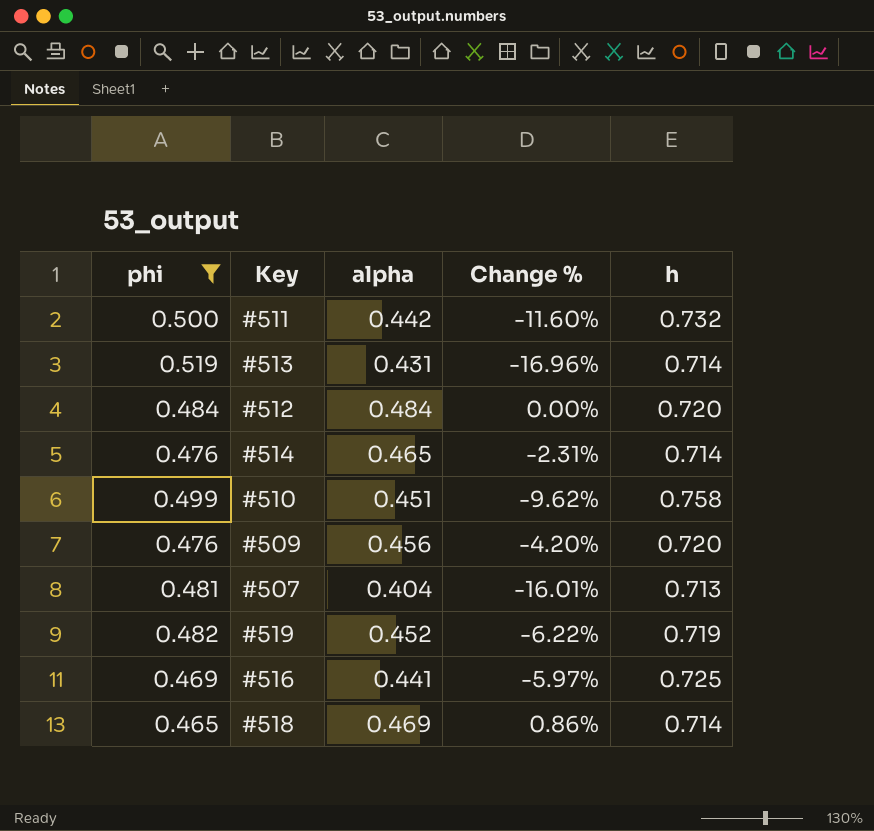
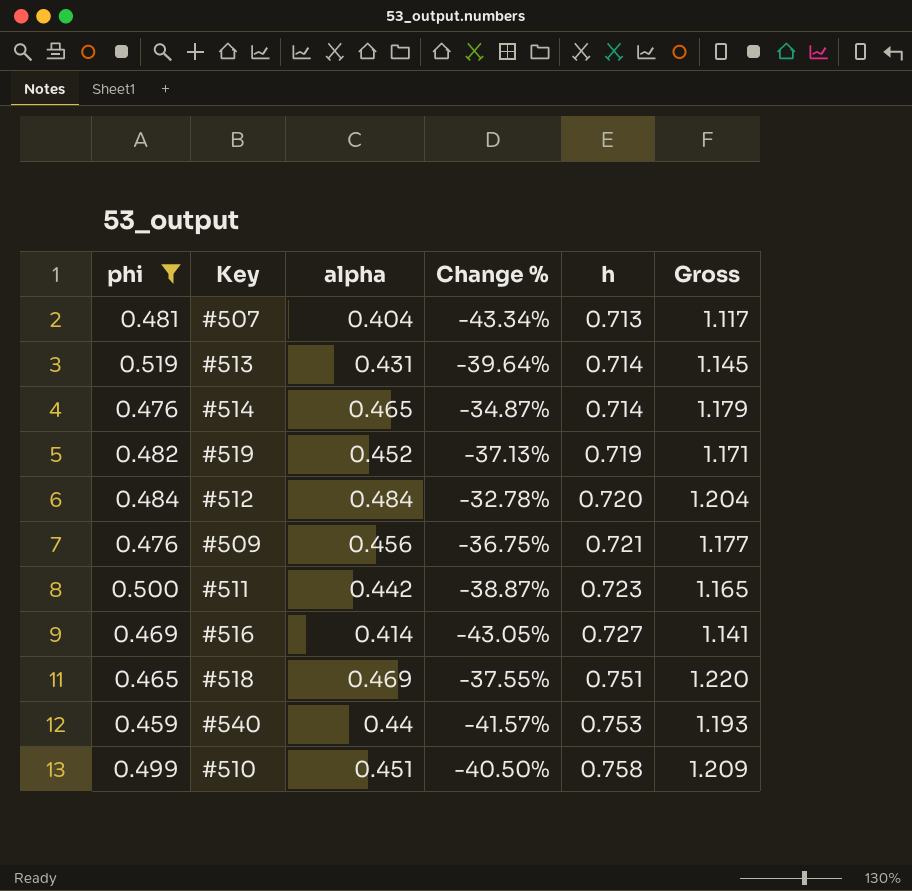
row order: none -> h ascending
column Change % | formula: ([alpha] - [phi]) / [phi] -> ([alpha] - [h]) / [h]
column Gross | formula: none -> [alpha] + [h]
#509 | h: 0.720 -> 0.721
#511 | h: 0.732 -> 0.723
#516 | alpha: 0.441 -> 0.414
#516 | h: 0.725 -> 0.727
#518 | h: 0.714 -> 0.751
row #540: none -> 0.459 | 0.44 | -41.57% | 0.753 | 1.193

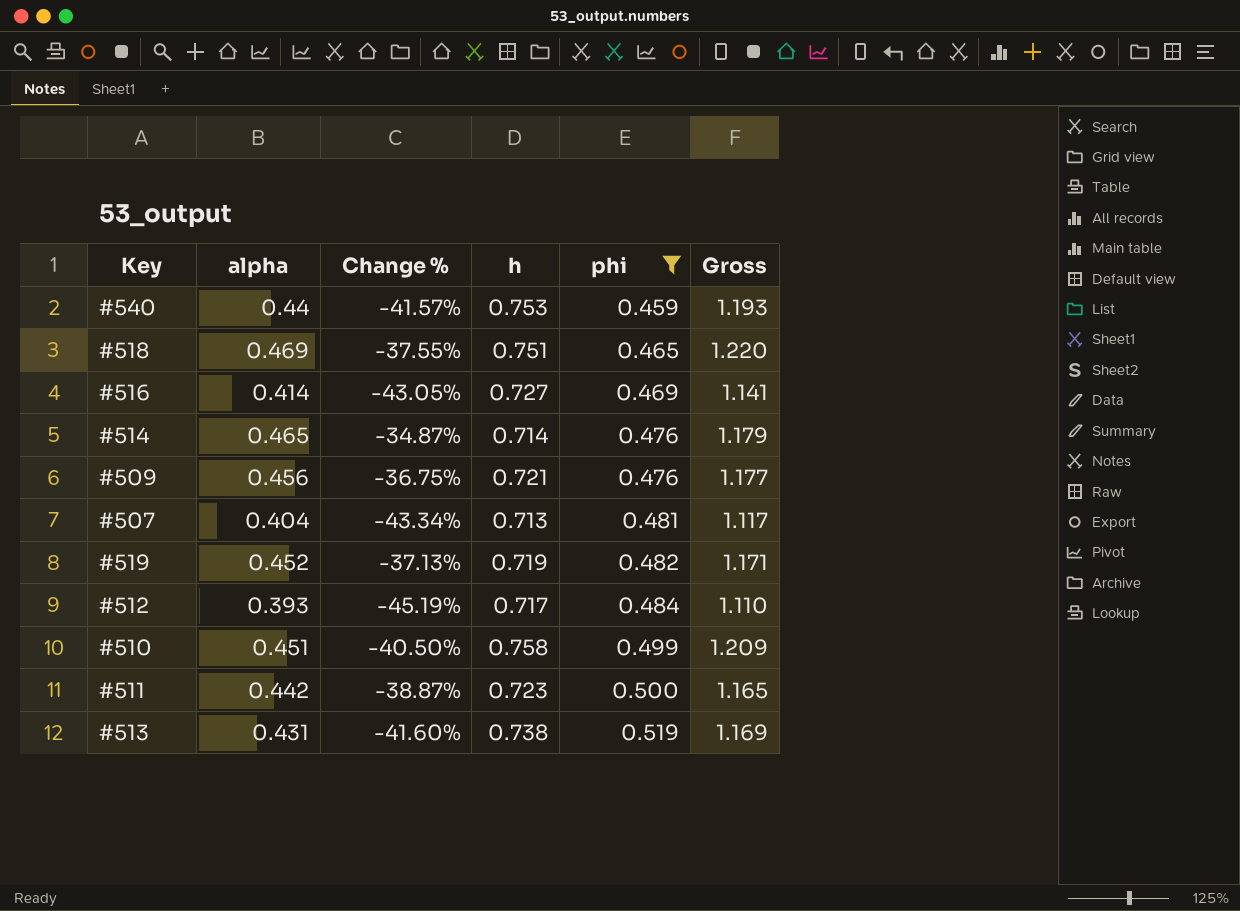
row order: h ascending -> phi ascending
column phi | position: 1 -> 5
#512 | alpha: 0.484 -> 0.393
#512 | Change %: -32.78% -> -45.19%
#512 | h: 0.720 -> 0.717
#512 | Gross: 1.204 -> 1.110
#513 | Change %: -39.64% -> -41.60%
#513 | h: 0.714 -> 0.738
#513 | Gross: 1.145 -> 1.169

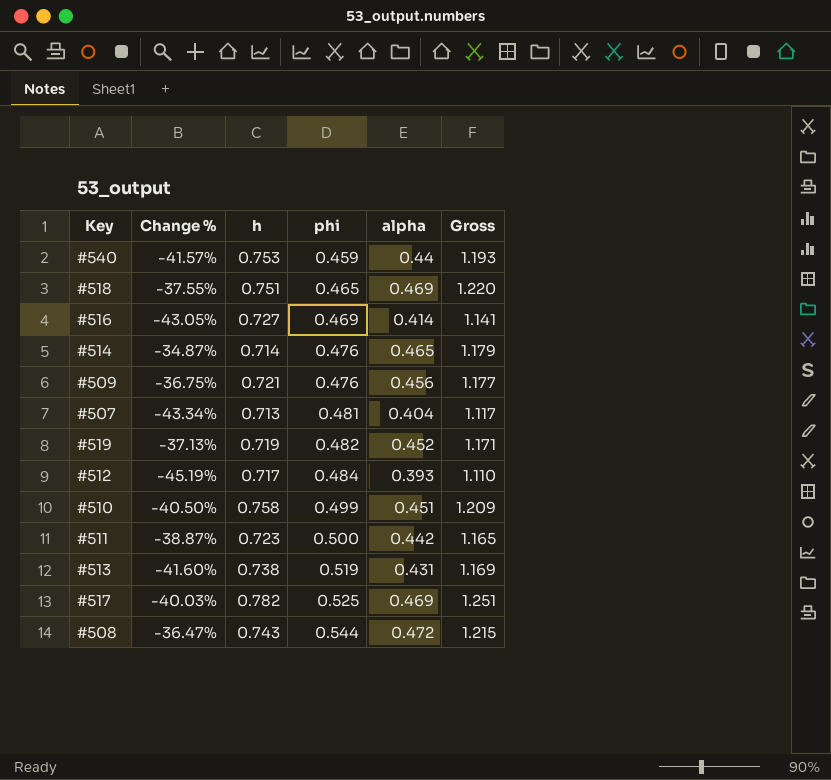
filter: phi <= 0.519 -> none
column alpha | position: 2 -> 5

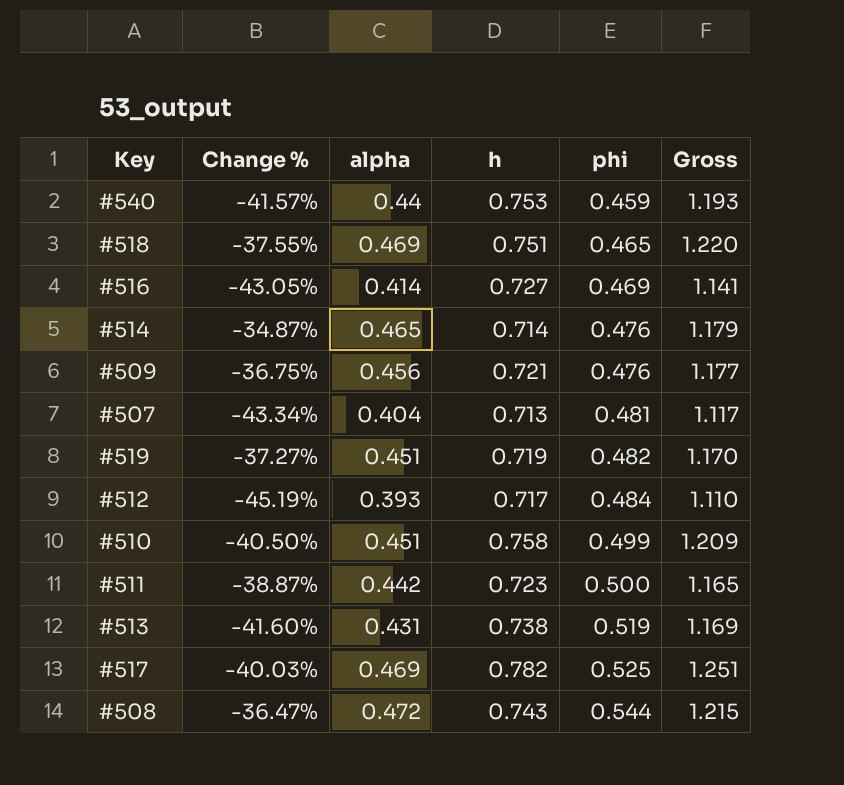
column alpha | position: 5 -> 3
#519 | Change %: -37.13% -> -37.27%
#519 | alpha: 0.452 -> 0.451
#519 | Gross: 1.171 -> 1.170

